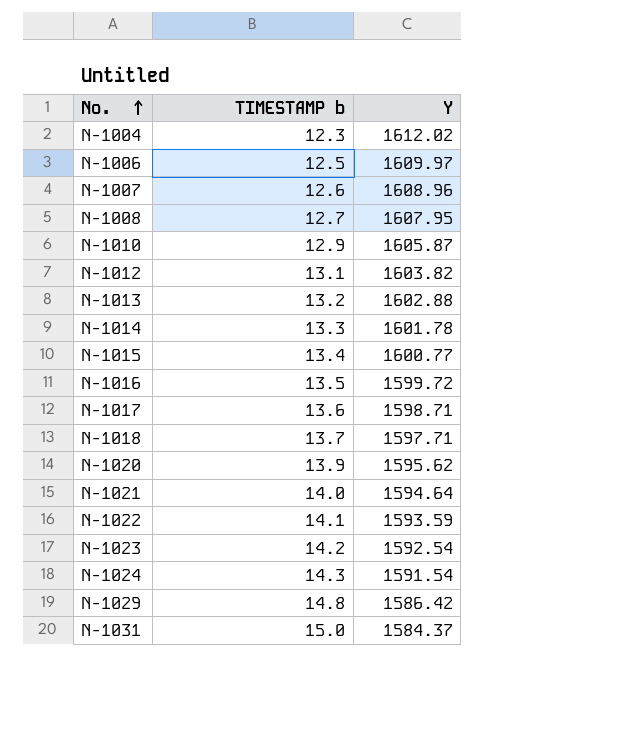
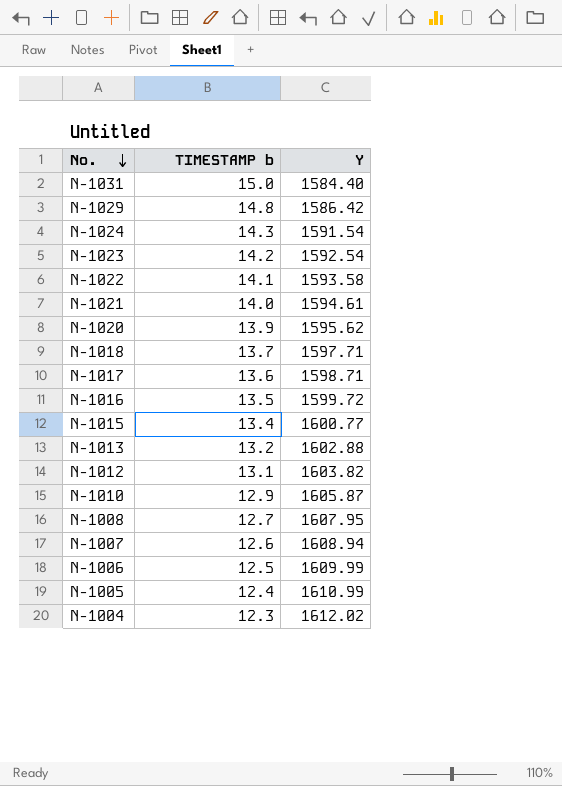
row order: No. ascending -> No. descending
row N-1014: 13.3 | 1601.78 -> none
N-1031 | Y: 1584.37 -> 1584.40
N-1022 | Y: 1593.59 -> 1593.58
N-1021 | Y: 1594.64 -> 1594.61
N-1007 | Y: 1608.96 -> 1608.94
N-1006 | Y: 1609.97 -> 1609.99
row N-1005: none -> 12.4 | 1610.99

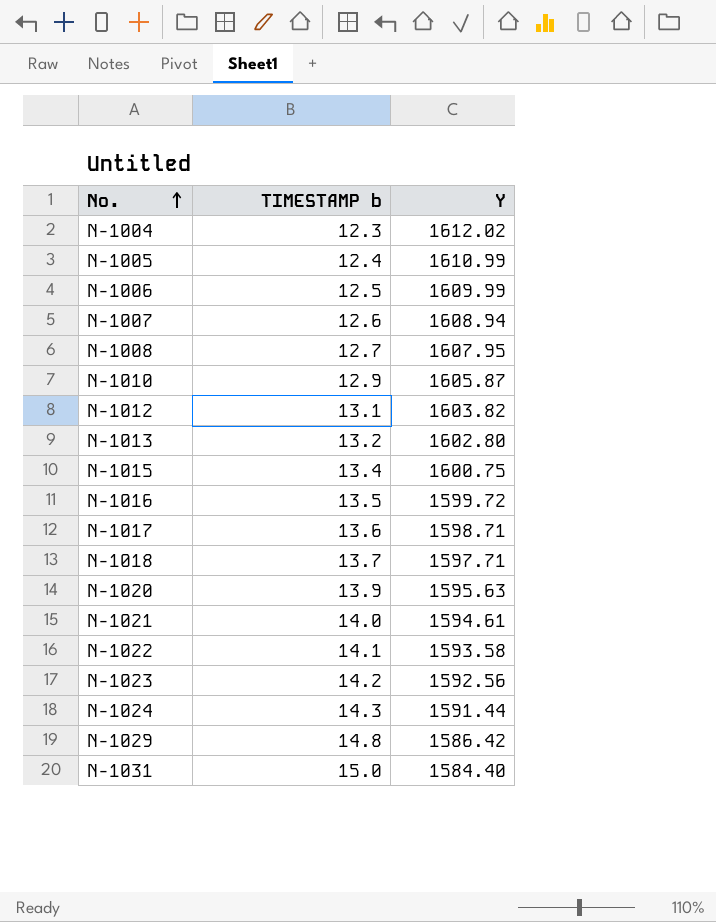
row order: No. descending -> No. ascending
N-1013 | Y: 1602.88 -> 1602.80
N-1015 | Y: 1600.77 -> 1600.75
N-1020 | Y: 1595.62 -> 1595.63
N-1023 | Y: 1592.54 -> 1592.56
N-1024 | Y: 1591.54 -> 1591.44

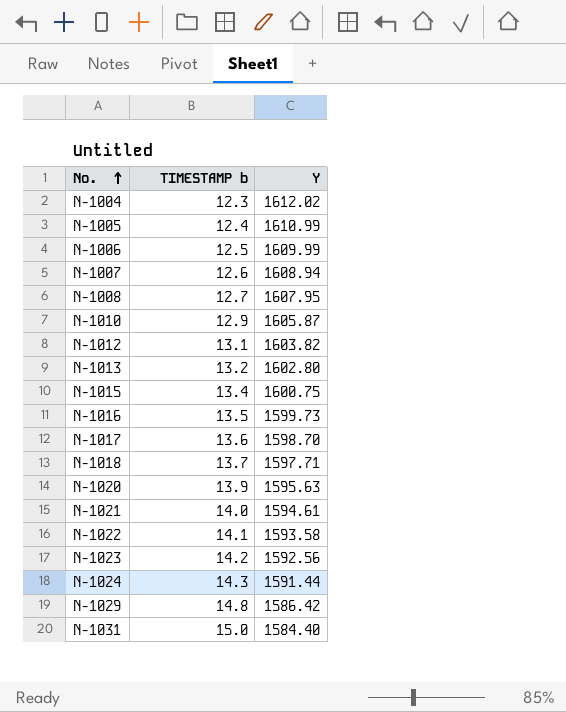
N-1016 | Y: 1599.72 -> 1599.73
N-1017 | Y: 1598.71 -> 1598.70

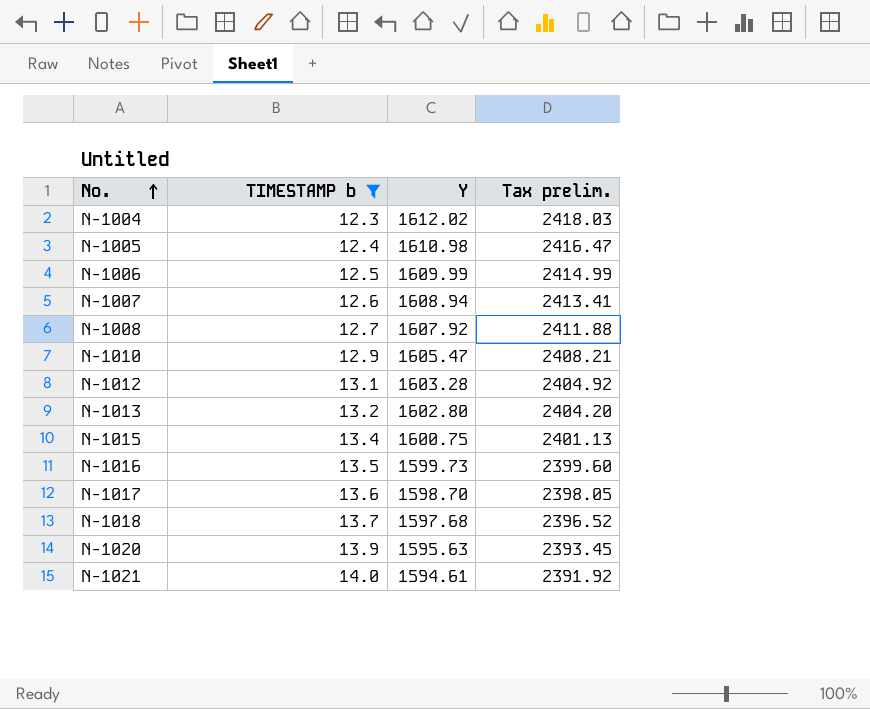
filter: none -> TIMESTAMP b <= 14.0
column Tax prelim. | formula: none -> [Y] * 1.5
N-1005 | Y: 1610.99 -> 1610.98
N-1008 | Y: 1607.95 -> 1607.92
N-1010 | Y: 1605.87 -> 1605.47
N-1012 | Y: 1603.82 -> 1603.28
N-1018 | Y: 1597.71 -> 1597.68

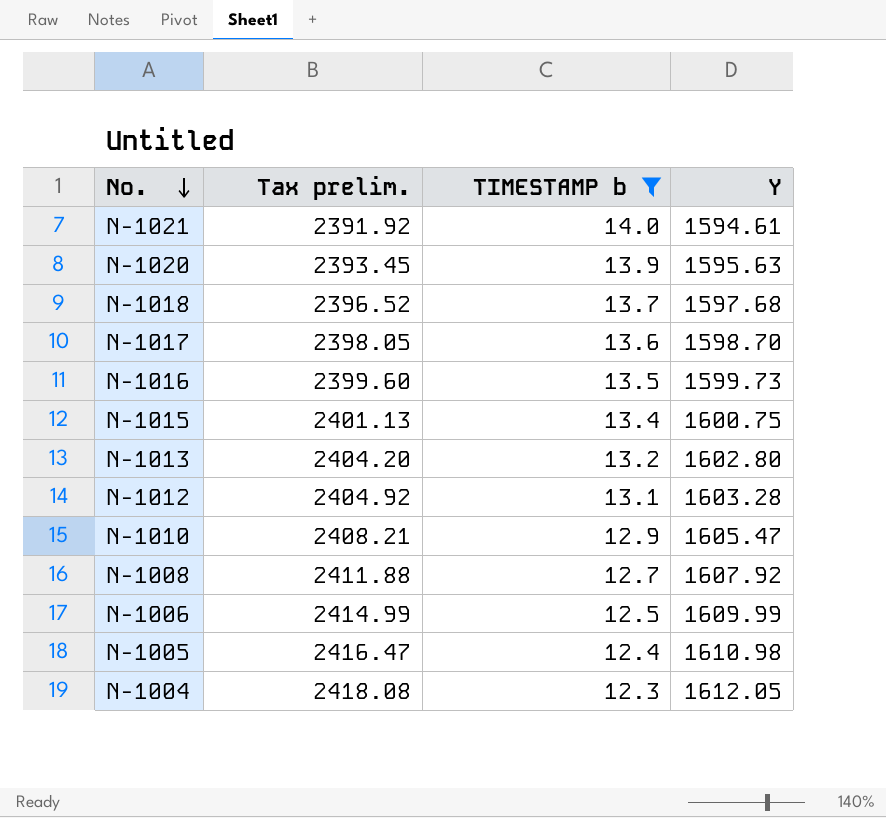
row order: No. ascending -> No. descending
column Tax prelim. | position: 4 -> 2
row N-1007: 12.6 | 1608.94 | 2413.41 -> none
N-1004 | Tax prelim.: 2418.03 -> 2418.08
N-1004 | Y: 1612.02 -> 1612.05

